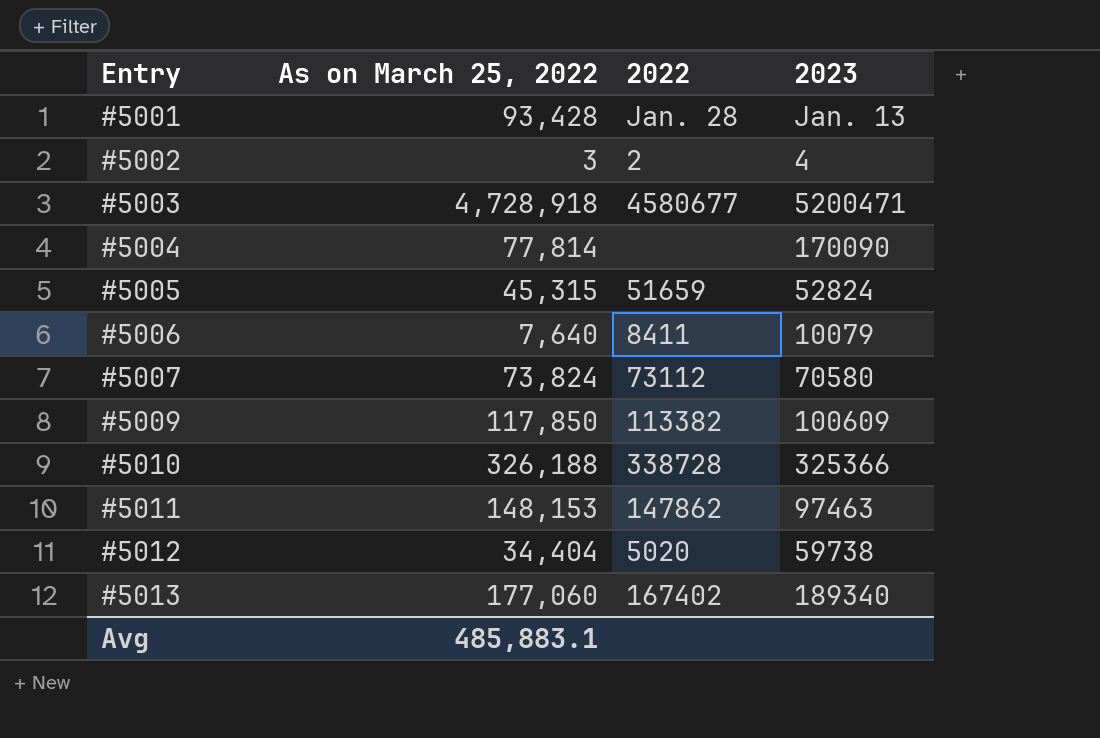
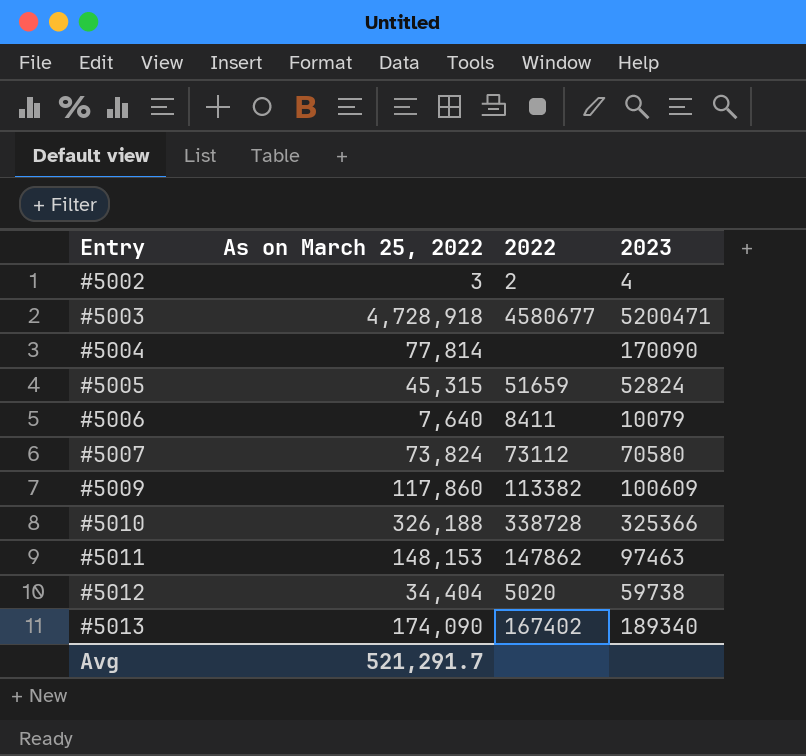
row #5001: 93,428 | Jan. 28 | Jan. 13 -> none
#5009 | As on March 25, 2022: 117,850 -> 117,860
#5013 | As on March 25, 2022: 177,060 -> 174,090
Avg | As on March 25, 2022: 485,883.1 -> 521,291.7

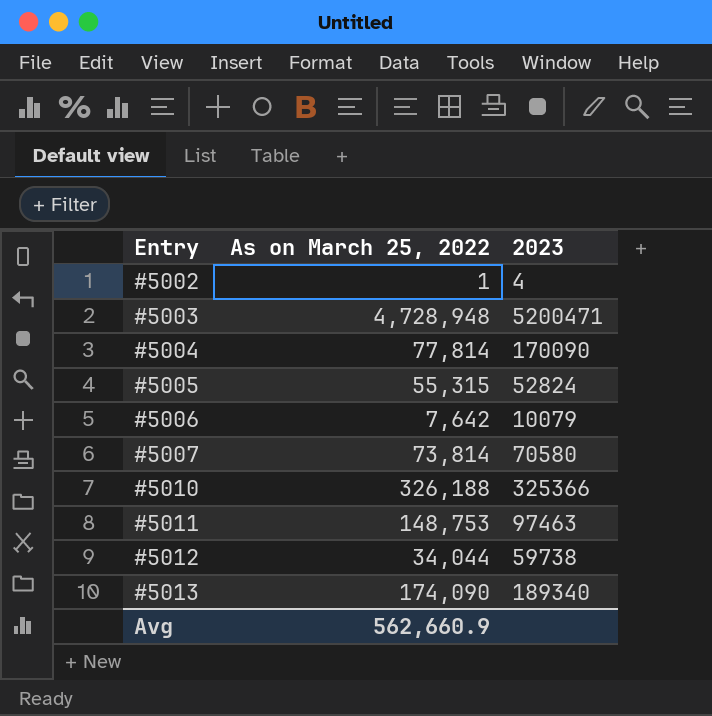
column 2022 | position: 3 -> none
row #5009: 117,860 | 113382 | 100609 -> none
#5002 | As on March 25, 2022: 3 -> 1
#5003 | As on March 25, 2022: 4,728,918 -> 4,728,948
#5005 | As on March 25, 2022: 45,315 -> 55,315
#5006 | As on March 25, 2022: 7,640 -> 7,642
#5007 | As on March 25, 2022: 73,824 -> 73,814
#5011 | As on March 25, 2022: 148,153 -> 148,753
#5012 | As on March 25, 2022: 34,404 -> 34,044
Avg | As on March 25, 2022: 521,291.7 -> 562,660.9

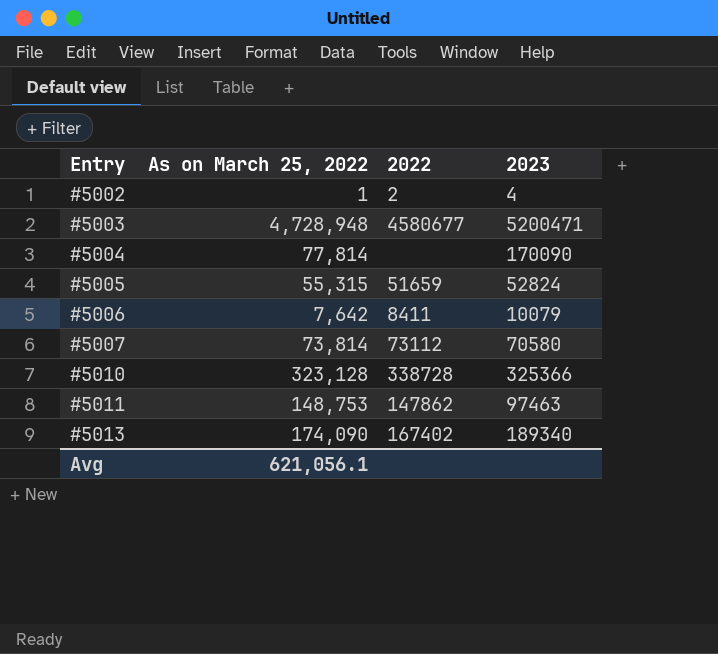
column 2022 | position: none -> 3
row #5012: 34,044 | 59738 -> none
#5010 | As on March 25, 2022: 326,188 -> 323,128
Avg | As on March 25, 2022: 562,660.9 -> 621,056.1

